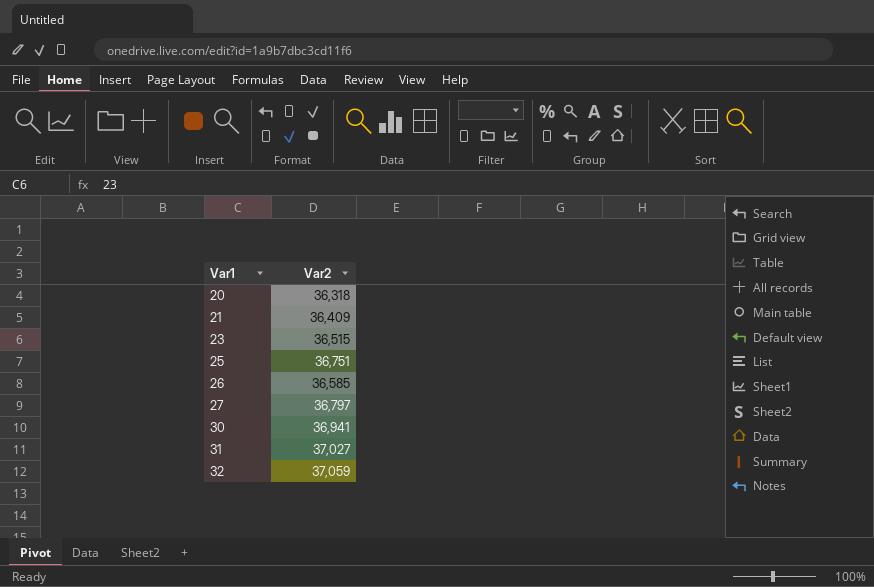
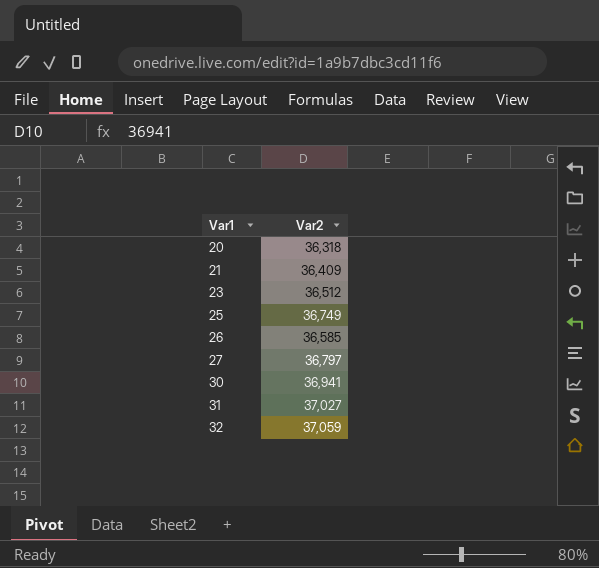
23 | Var2: 36,515 -> 36,512
25 | Var2: 36,751 -> 36,749

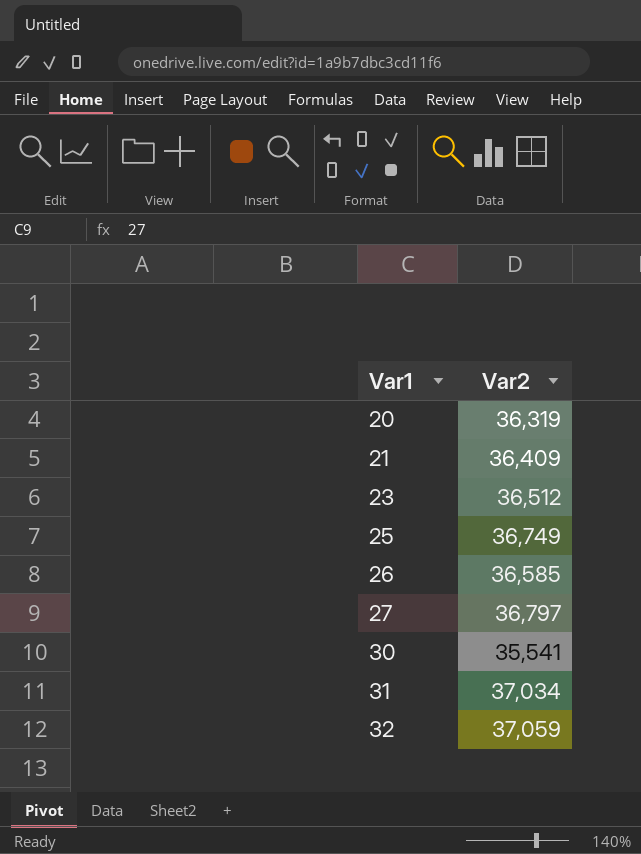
20 | Var2: 36,318 -> 36,319
30 | Var2: 36,941 -> 35,541
31 | Var2: 37,027 -> 37,034

